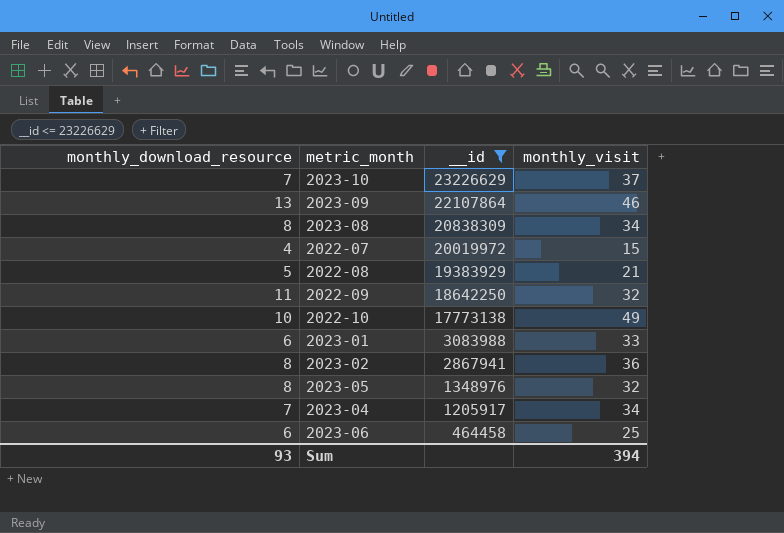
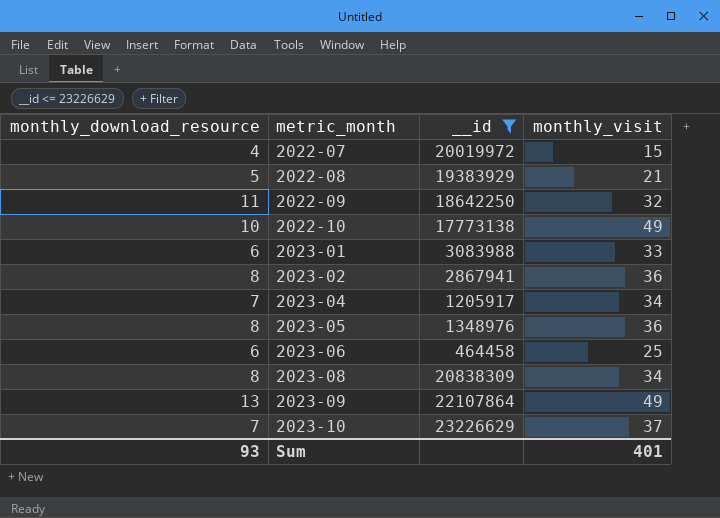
row order: __id descending -> metric_month ascending
2023-05 | monthly_visit: 32 -> 36
2023-09 | monthly_visit: 46 -> 49
Sum | monthly_visit: 394 -> 401

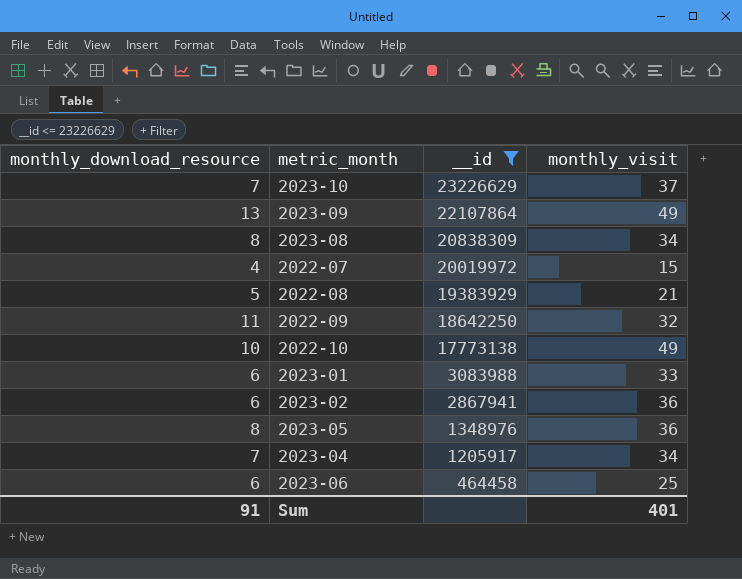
row order: metric_month ascending -> __id descending
2023-02 | monthly_download_resource: 8 -> 6
Sum | monthly_download_resource: 93 -> 91

